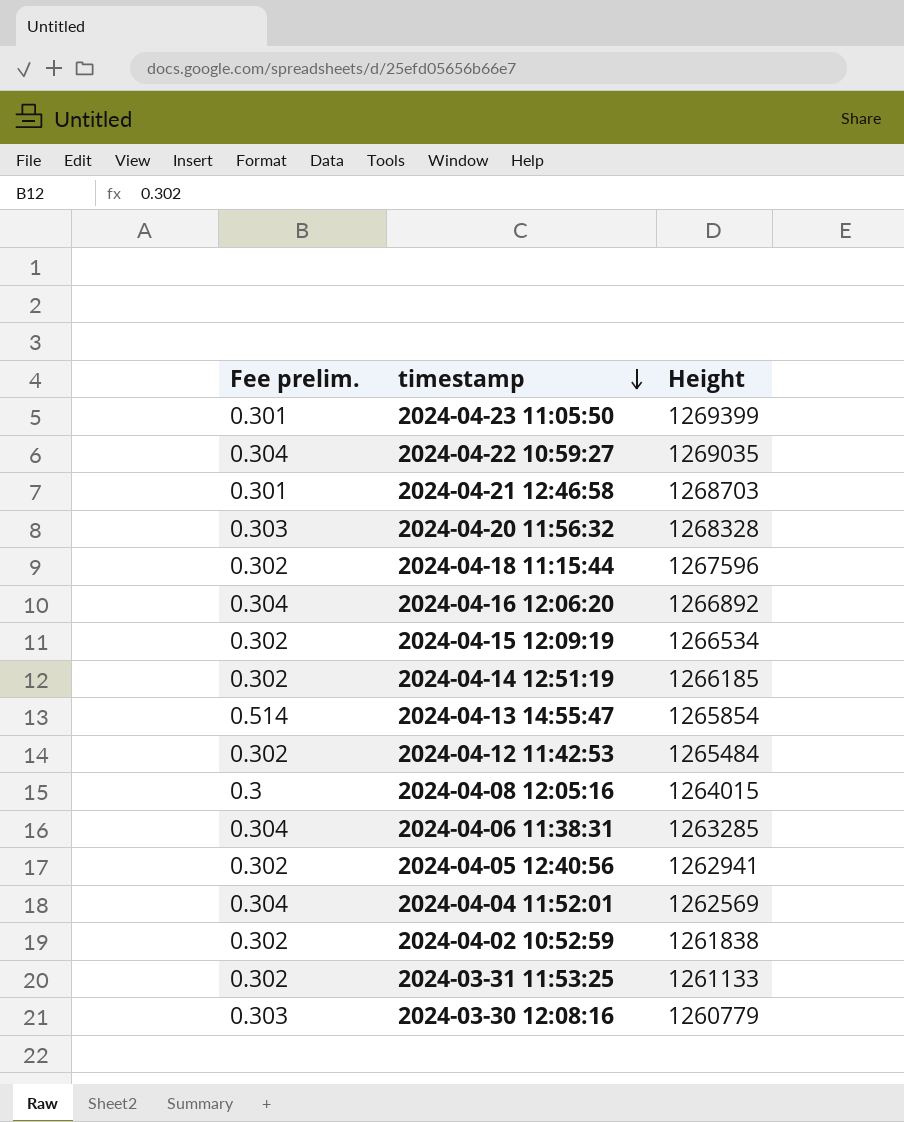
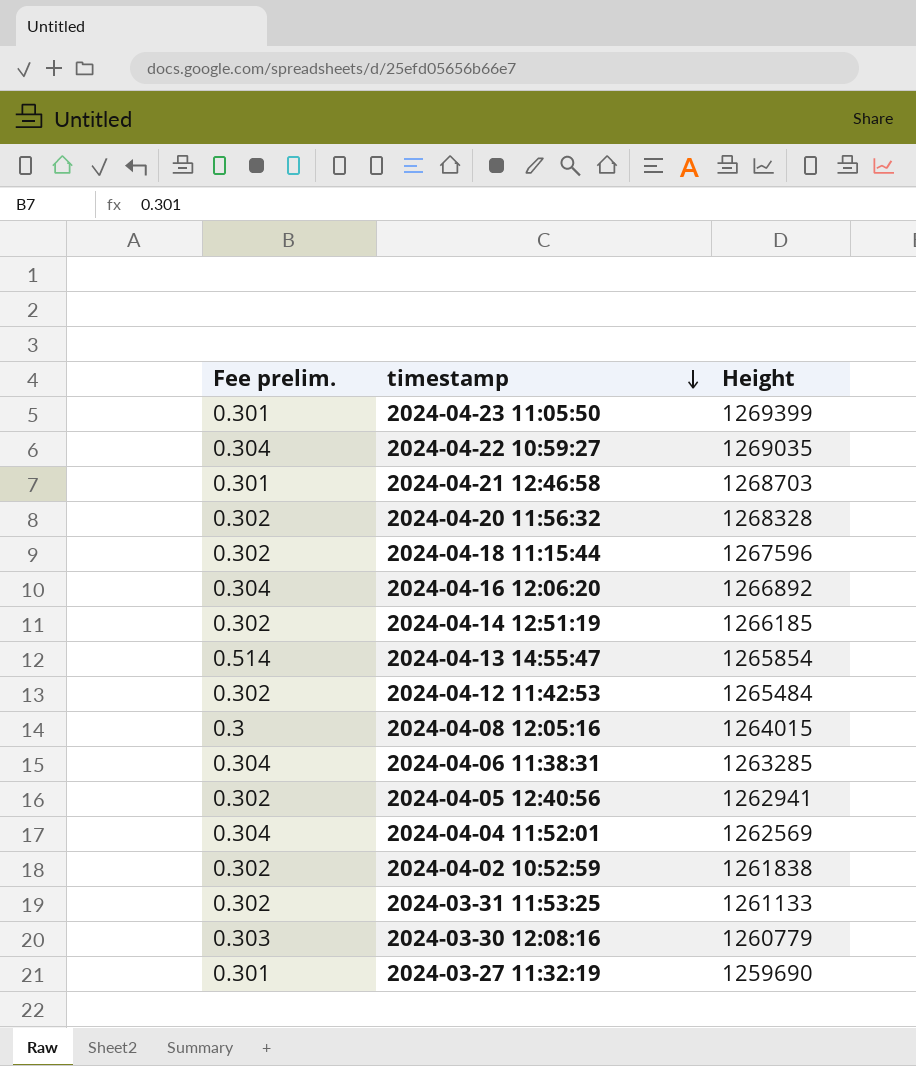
row 2024-04-15 12:09:19: 0.302 | 1266534 -> none
2024-04-20 11:56:32 | Fee prelim.: 0.303 -> 0.302
row 2024-03-27 11:32:19: none -> 0.301 | 1259690

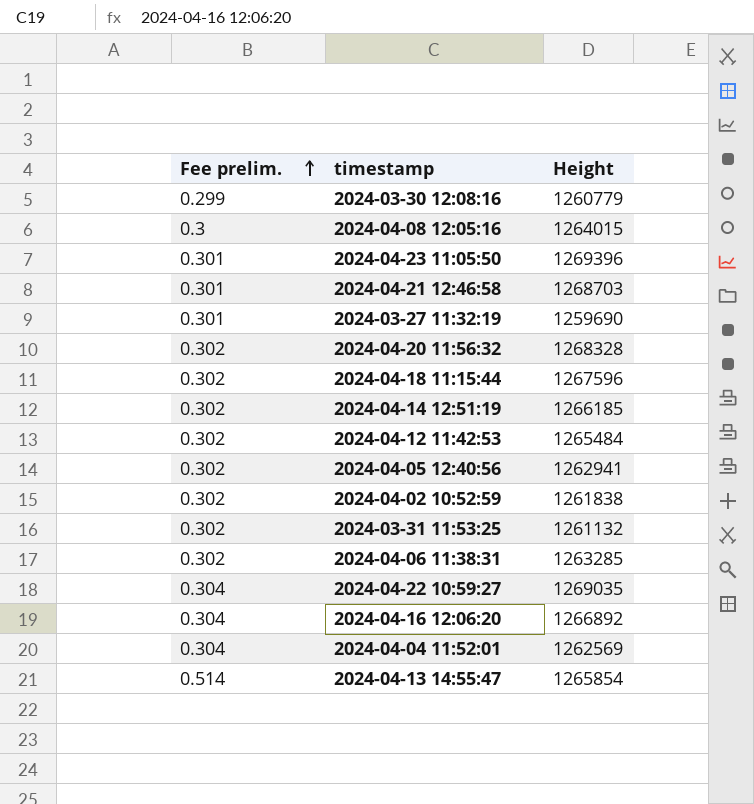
row order: timestamp descending -> Fee prelim. ascending
2024-03-30 12:08:16 | Fee prelim.: 0.303 -> 0.299
2024-04-23 11:05:50 | Height: 1269399 -> 1269396
2024-03-31 11:53:25 | Height: 1261133 -> 1261132
2024-04-06 11:38:31 | Fee prelim.: 0.304 -> 0.302

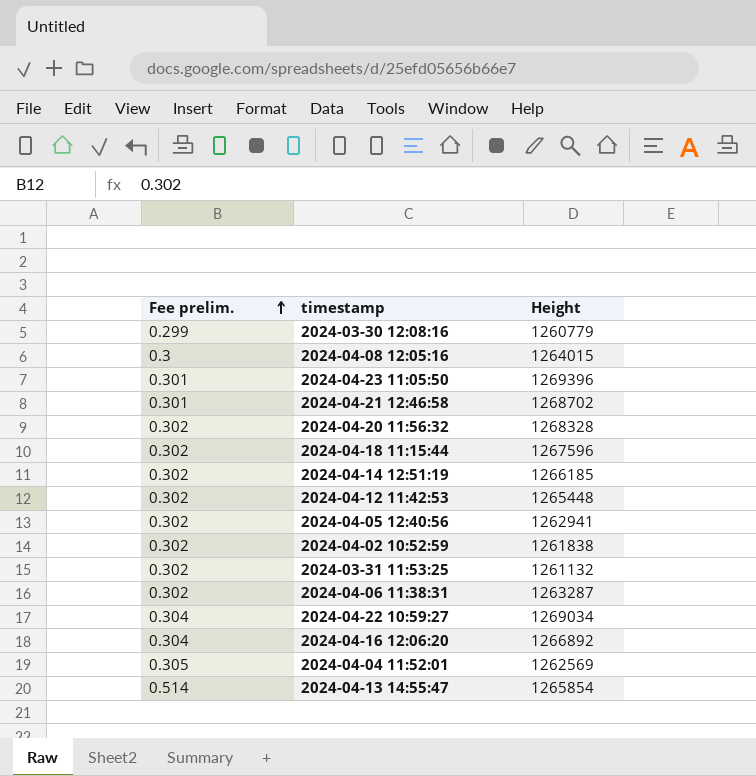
row 2024-03-27 11:32:19: 0.301 | 1259690 -> none
2024-04-21 12:46:58 | Height: 1268703 -> 1268702
2024-04-12 11:42:53 | Height: 1265484 -> 1265448
2024-04-06 11:38:31 | Height: 1263285 -> 1263287
2024-04-22 10:59:27 | Height: 1269035 -> 1269034
2024-04-04 11:52:01 | Fee prelim.: 0.304 -> 0.305

